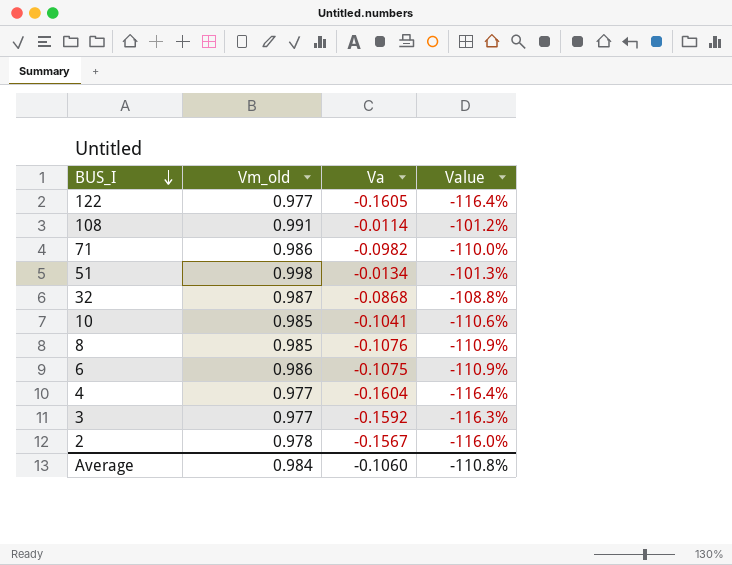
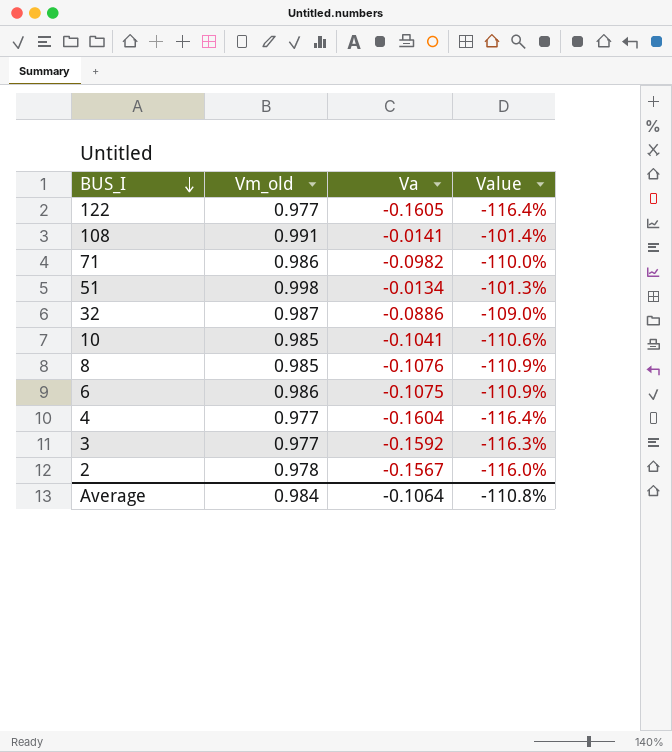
108 | Va: -0.0114 -> -0.0141
108 | Value: -101.2% -> -101.4%
32 | Va: -0.0868 -> -0.0886
32 | Value: -108.8% -> -109.0%
Average | Va: -0.1060 -> -0.1064

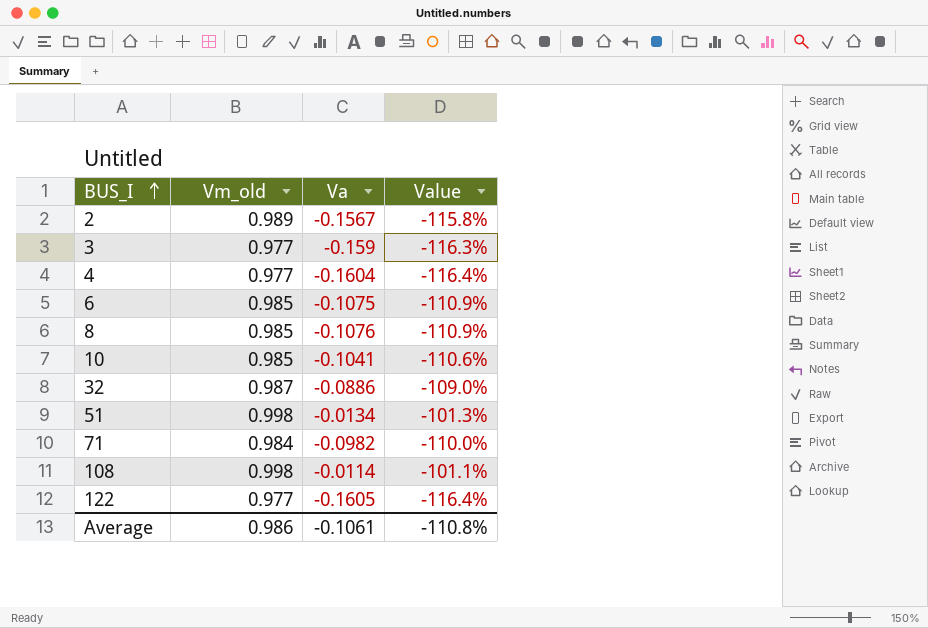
row order: BUS_I descending -> BUS_I ascending
2 | Vm_old: 0.978 -> 0.989
2 | Value: -116.0% -> -115.8%
3 | Va: -0.1592 -> -0.159
6 | Vm_old: 0.986 -> 0.985
71 | Vm_old: 0.986 -> 0.984
108 | Vm_old: 0.991 -> 0.998
108 | Va: -0.0141 -> -0.0114
108 | Value: -101.4% -> -101.1%
Average | Vm_old: 0.984 -> 0.986
Average | Va: -0.1064 -> -0.1061

